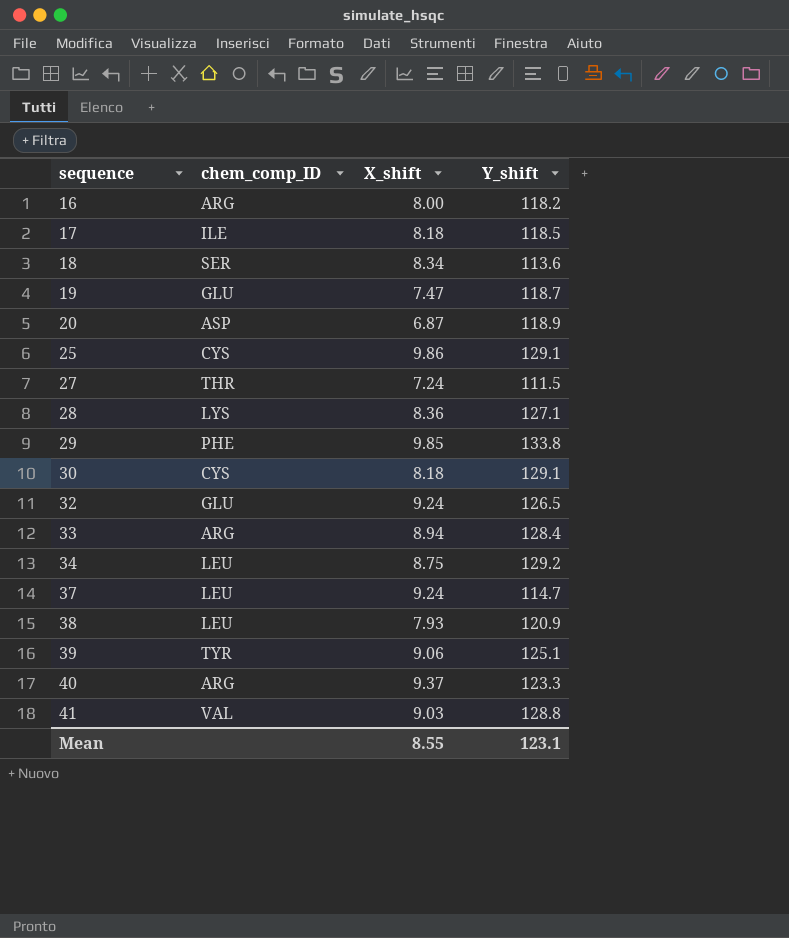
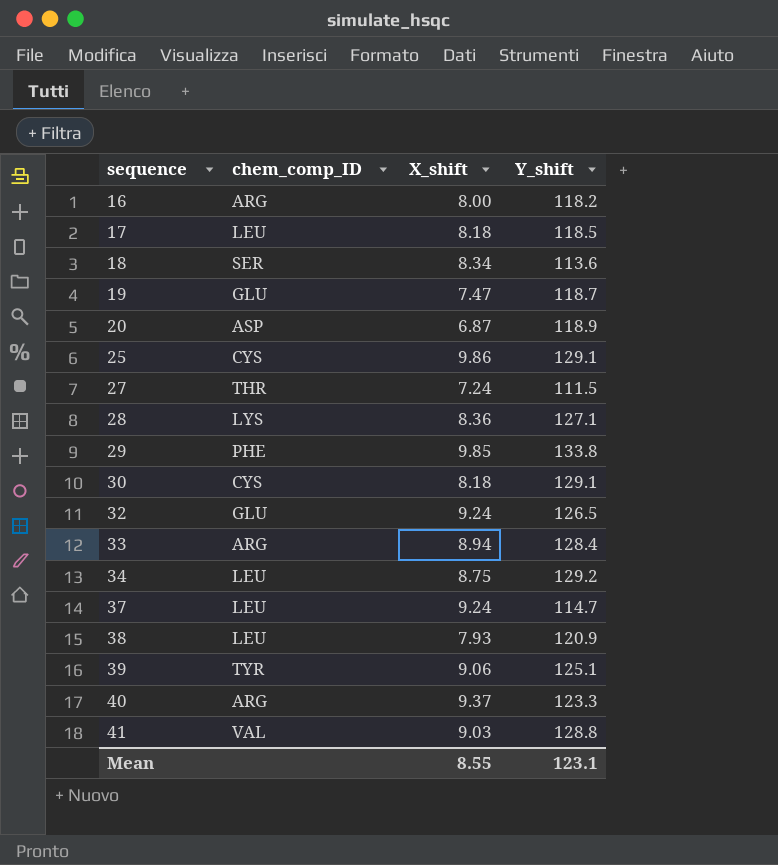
17 | chem_comp_ID: ILE -> LEU

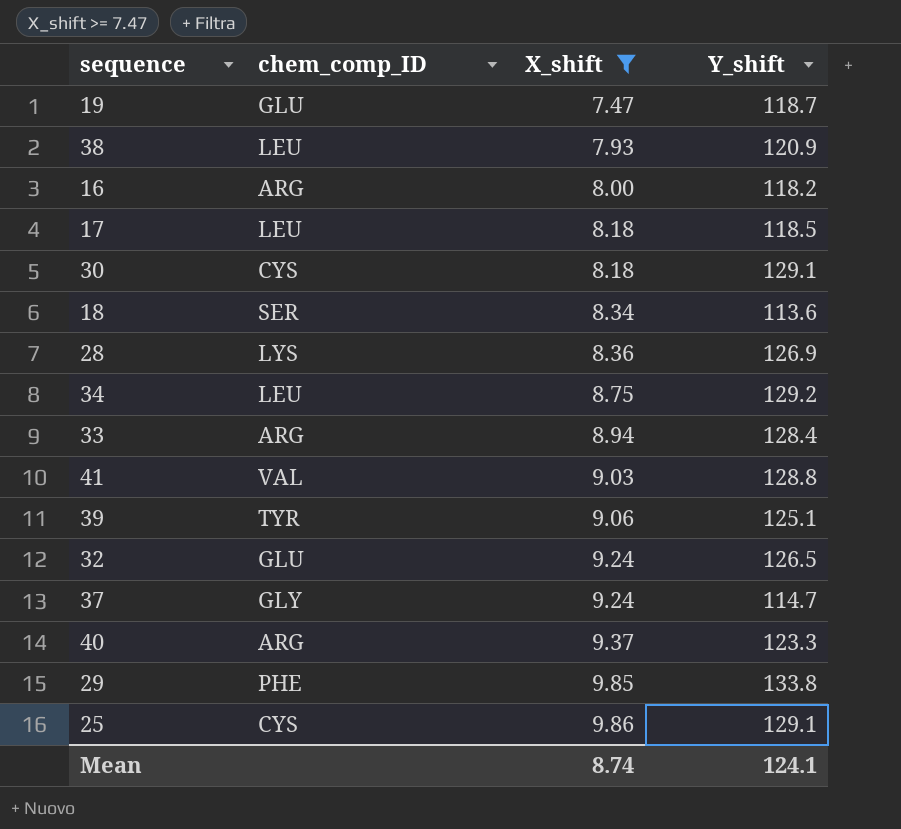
filter: none -> X_shift >= 7.47
row order: sequence ascending -> X_shift ascending
28 | Y_shift: 127.1 -> 126.9
37 | chem_comp_ID: LEU -> GLY
Mean | X_shift: 8.55 -> 8.74
Mean | Y_shift: 123.1 -> 124.1

